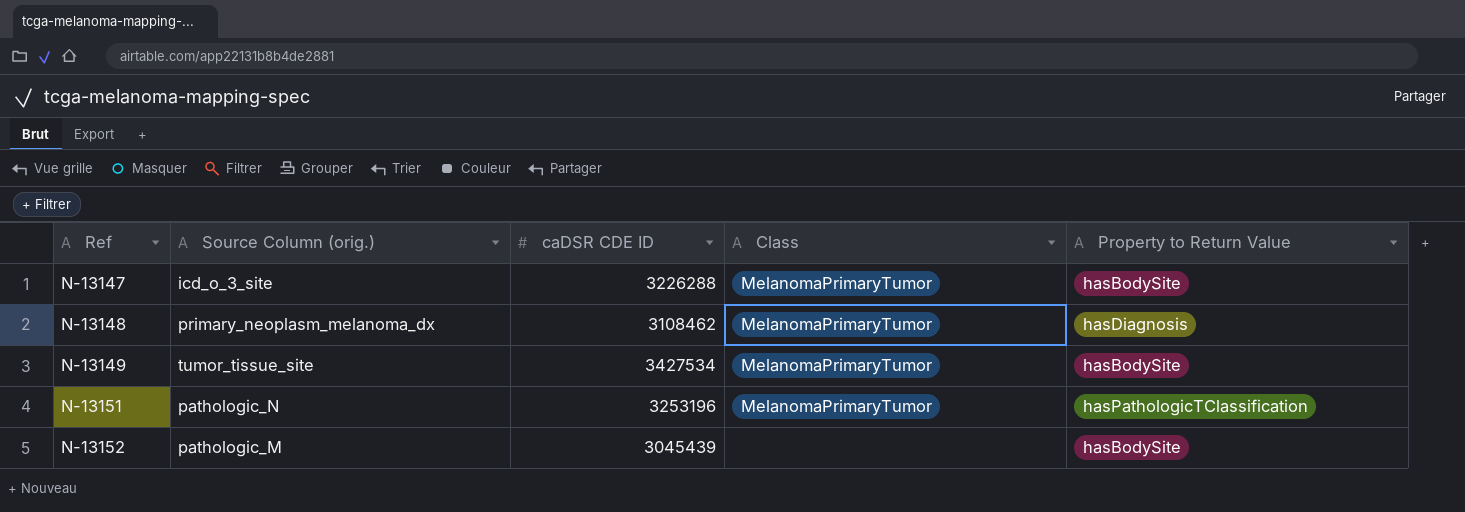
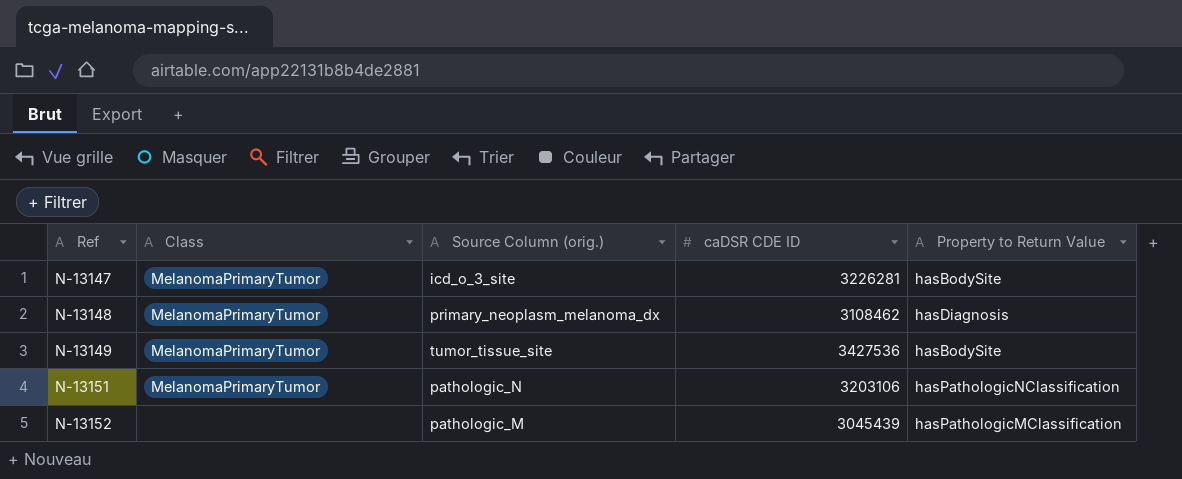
column Class | position: 4 -> 2
N-13147 | caDSR CDE ID: 3226288 -> 3226281
N-13149 | caDSR CDE ID: 3427534 -> 3427536
N-13151 | caDSR CDE ID: 3253196 -> 3203106
N-13151 | Property to Return Value: hasPathologicTClassification -> hasPathologicNClassification
N-13152 | Property to Return Value: hasBodySite -> hasPathologicMClassification

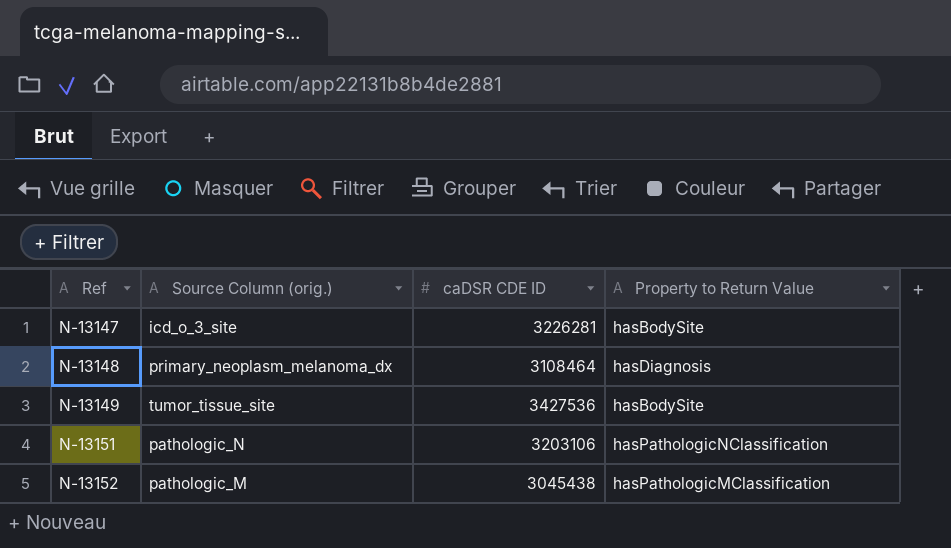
column Class | position: 2 -> none
N-13148 | caDSR CDE ID: 3108462 -> 3108464
N-13152 | caDSR CDE ID: 3045439 -> 3045438

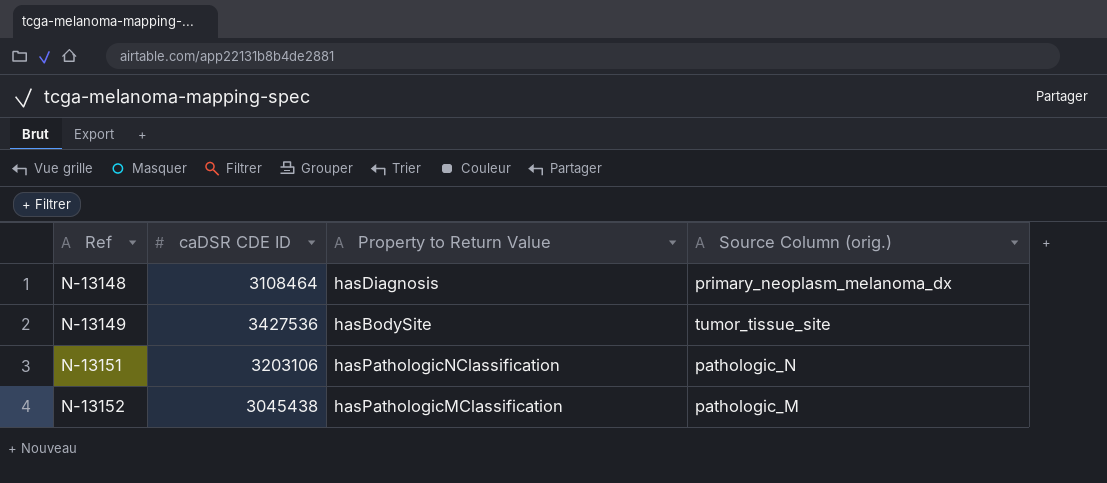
column Source Column (orig.) | position: 2 -> 4
row N-13147: icd_o_3_site | 3226281 | hasBodySite -> none

